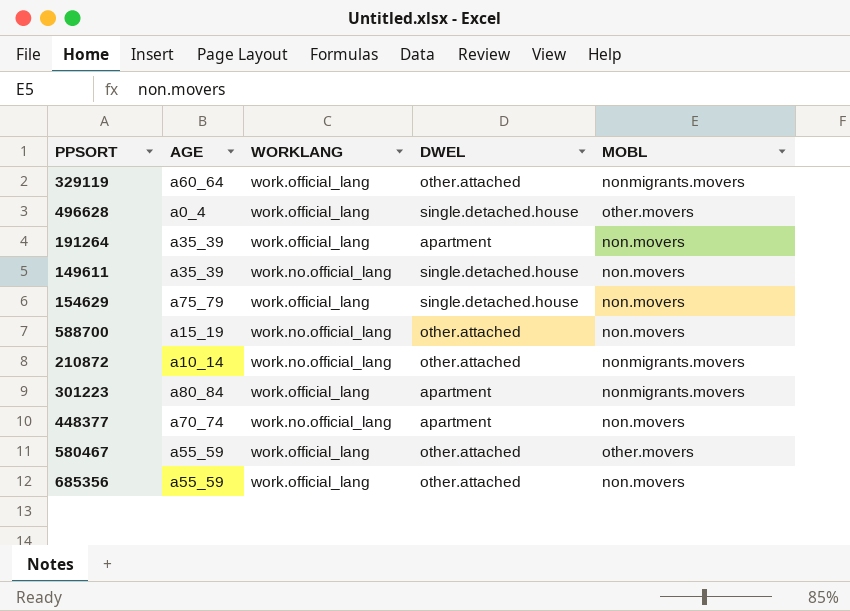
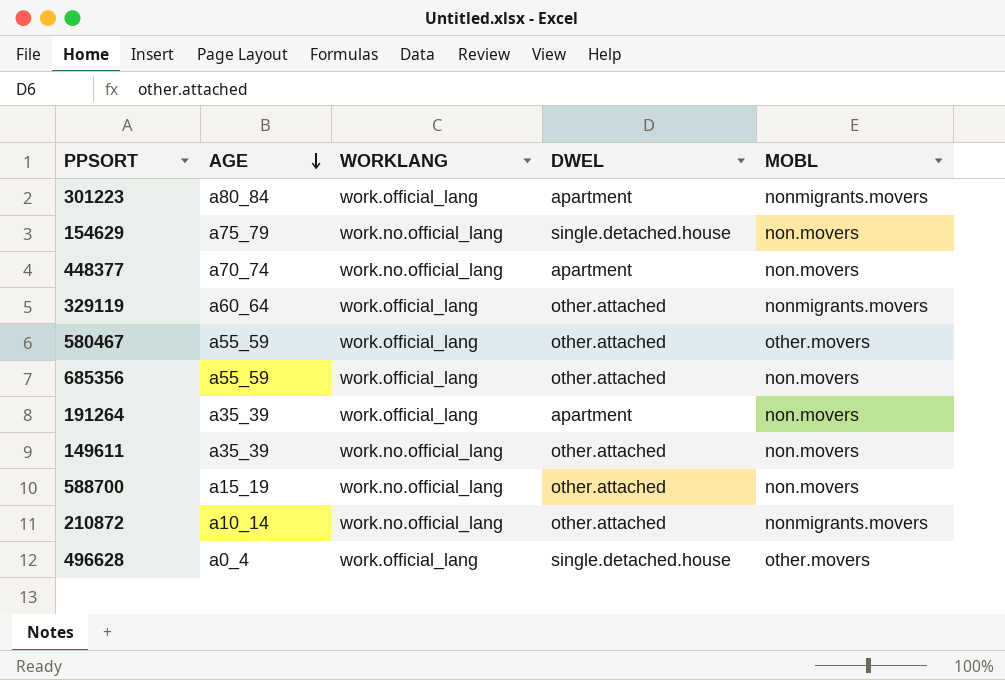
row order: none -> AGE descending
154629 | WORKLANG: work.official_lang -> work.no.official_lang
149611 | DWEL: single.detached.house -> other.attached

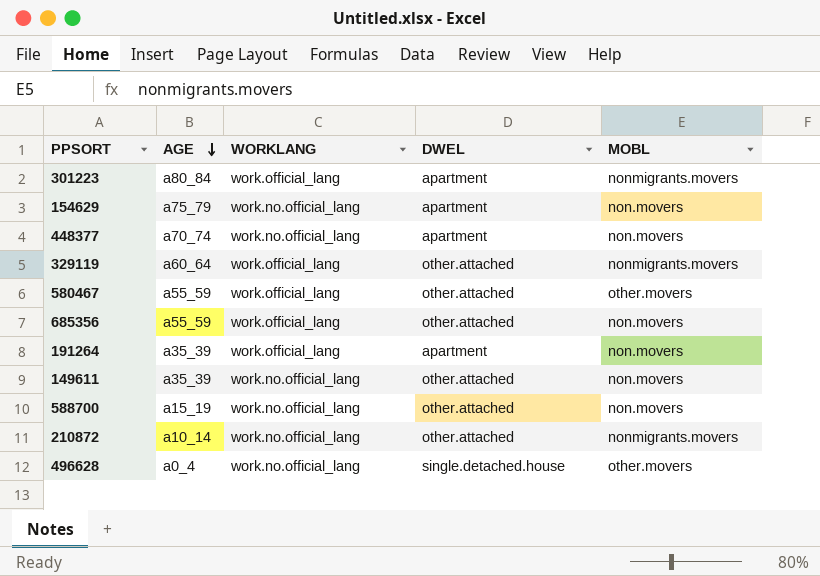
154629 | DWEL: single.detached.house -> apartment
496628 | WORKLANG: work.official_lang -> work.no.official_lang

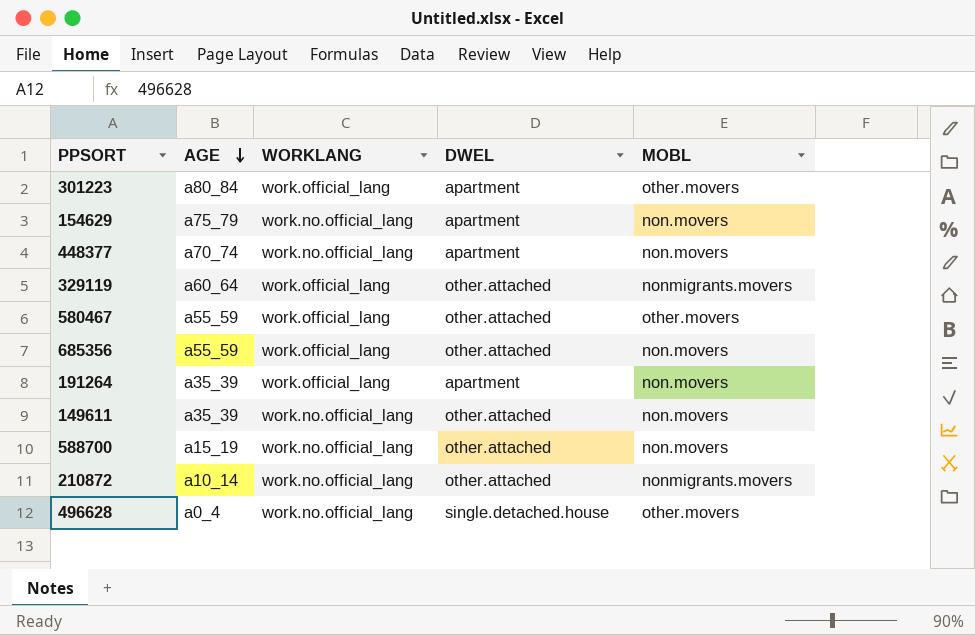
301223 | MOBL: nonmigrants.movers -> other.movers

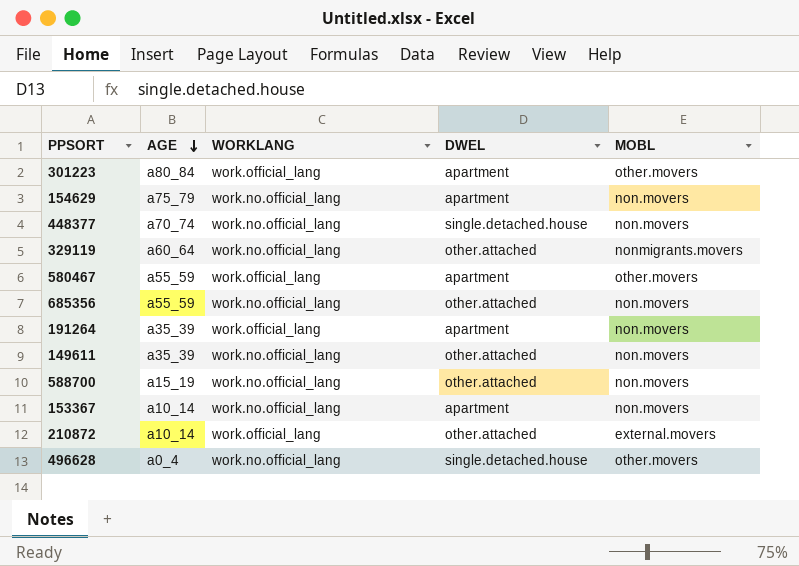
448377 | DWEL: apartment -> single.detached.house
329119 | WORKLANG: work.official_lang -> work.no.official_lang
580467 | DWEL: other.attached -> apartment
685356 | WORKLANG: work.official_lang -> work.no.official_lang
row 153367: none -> a10_14 | work.no.official_lang | apartment | non.movers
210872 | WORKLANG: work.no.official_lang -> work.official_lang
210872 | MOBL: nonmigrants.movers -> external.movers

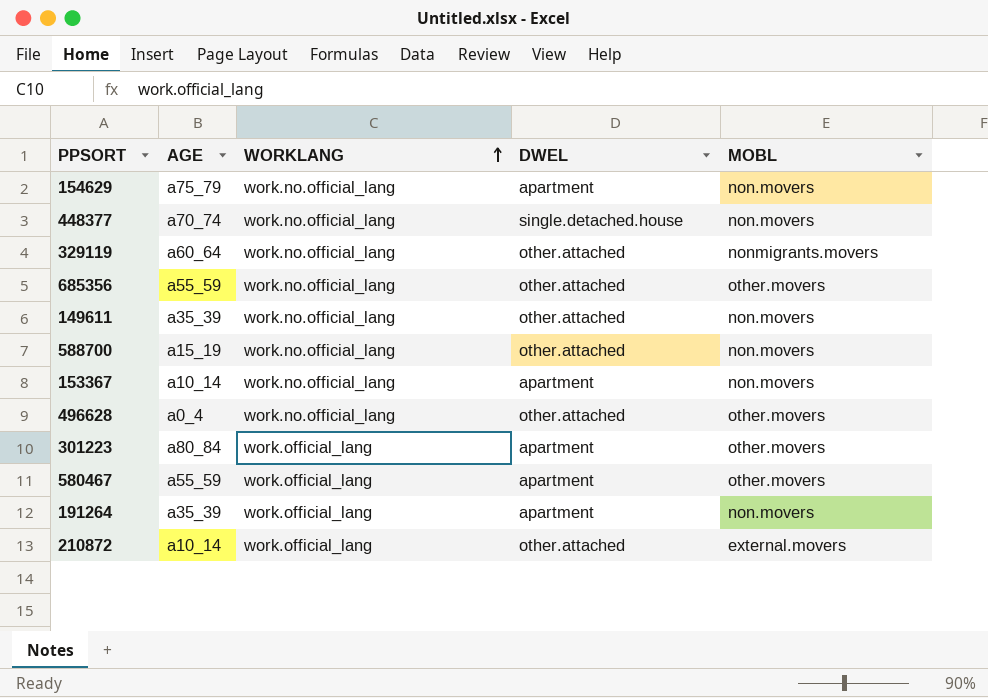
row order: AGE descending -> WORKLANG ascending
685356 | MOBL: non.movers -> other.movers
496628 | DWEL: single.detached.house -> other.attached

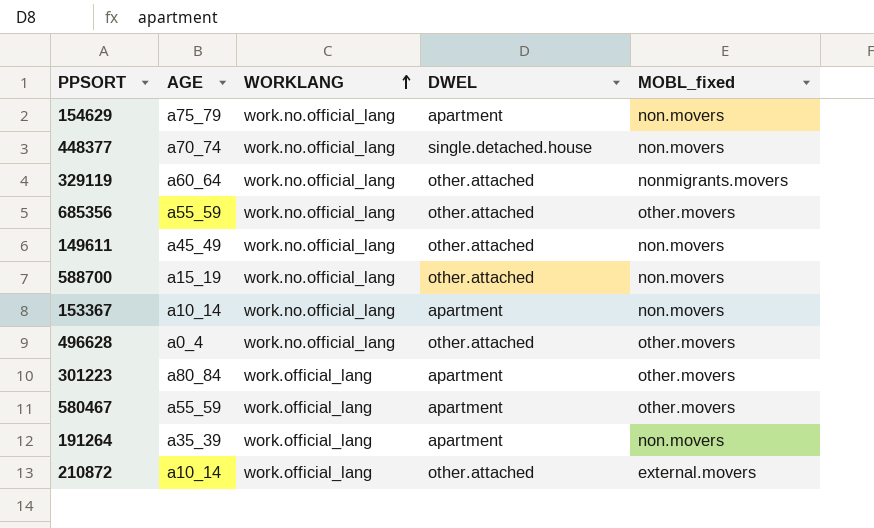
column name: MOBL -> MOBL_fixed
149611 | AGE: a35_39 -> a45_49

